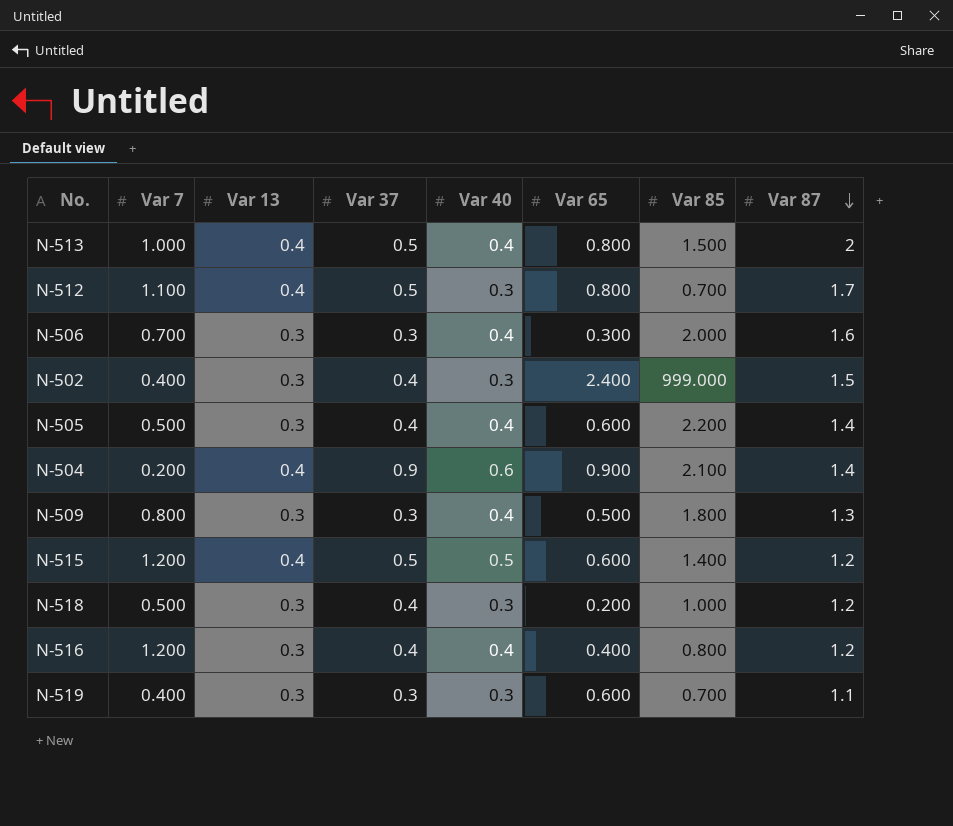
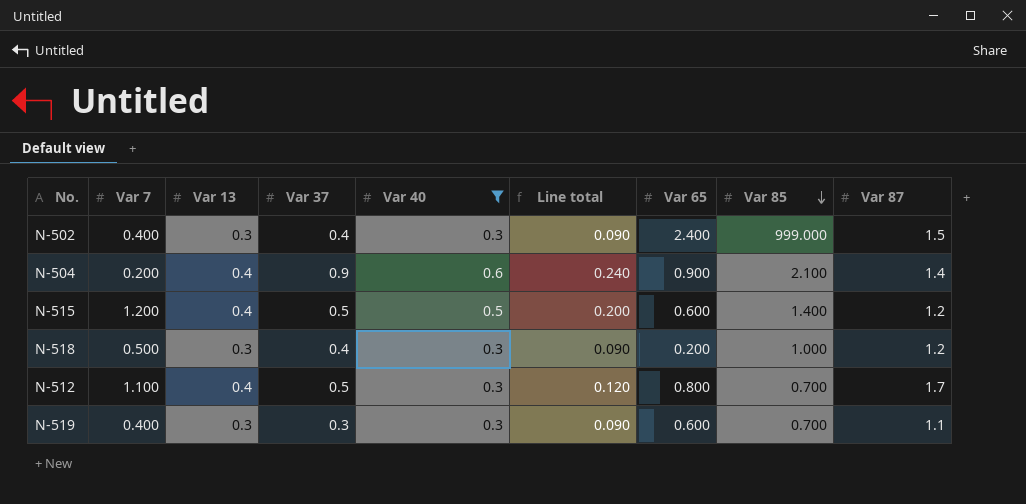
filter: none -> Var 40 != 0.4
row order: Var 87 descending -> Var 85 descending
column Line total | formula: none -> [Var 13] * [Var 40]

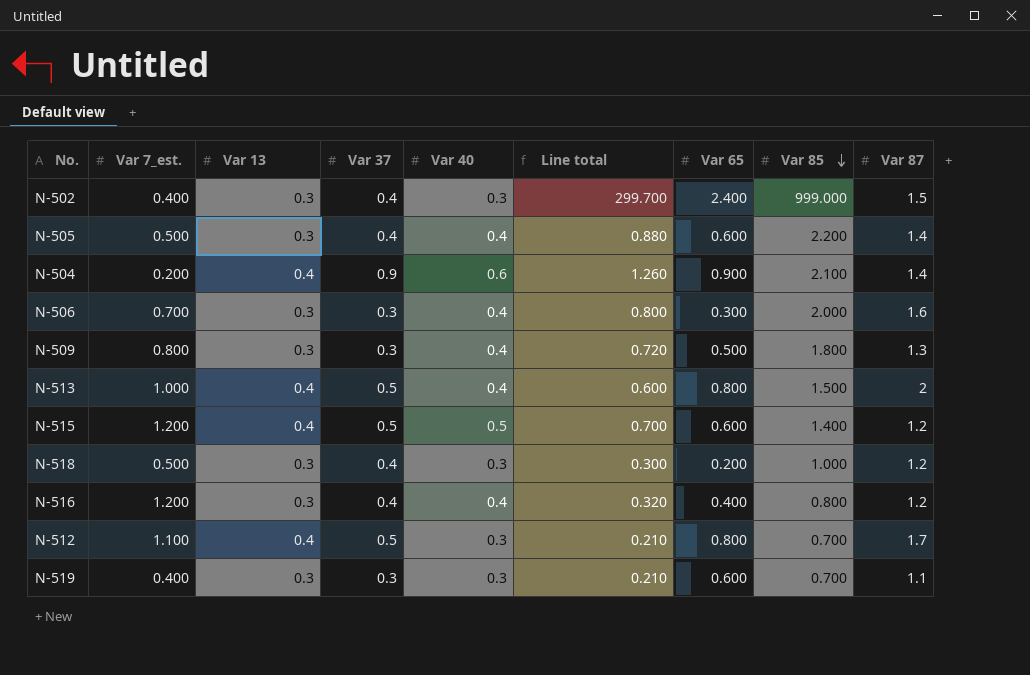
filter: Var 40 != 0.4 -> none
column name: Var 7 -> Var 7_est.
column Line total | formula: [Var 13] * [Var 40] -> [Var 40] * [Var 85]

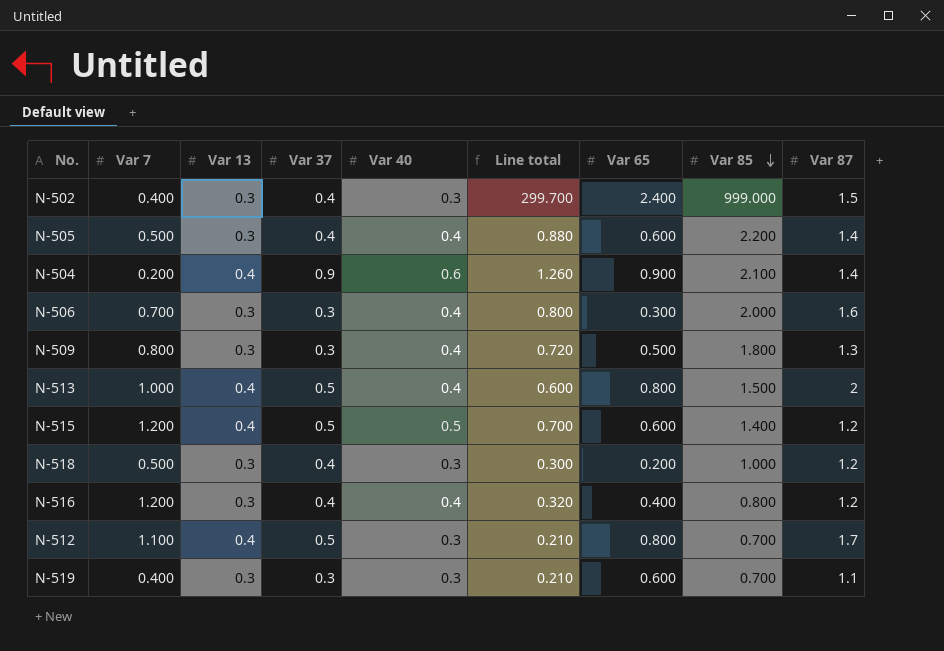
column name: Var 7_est. -> Var 7

